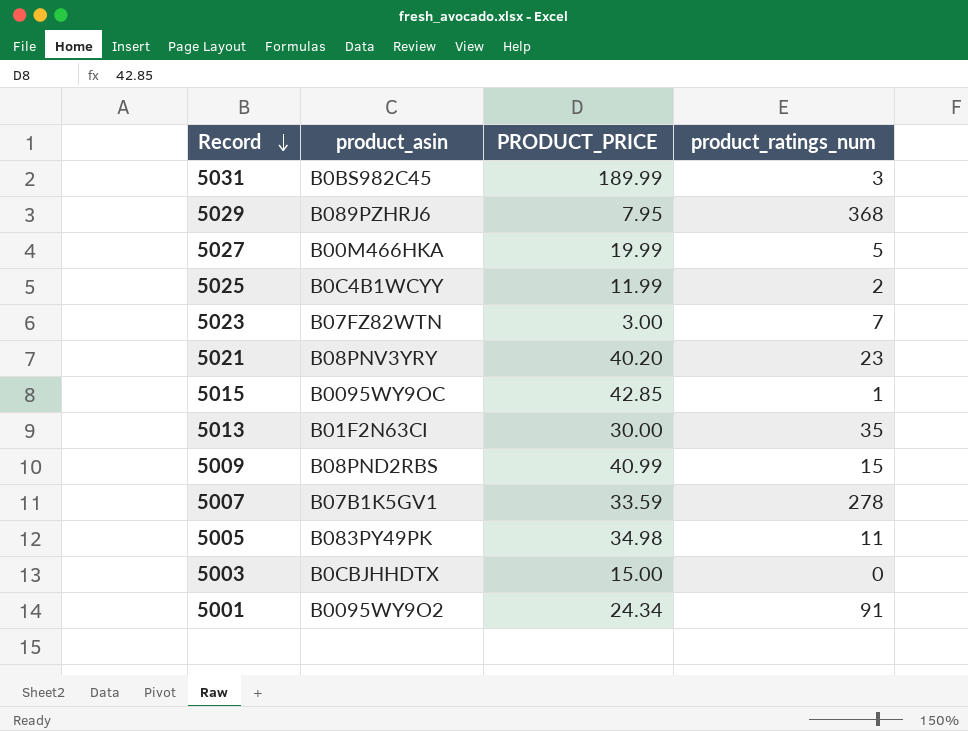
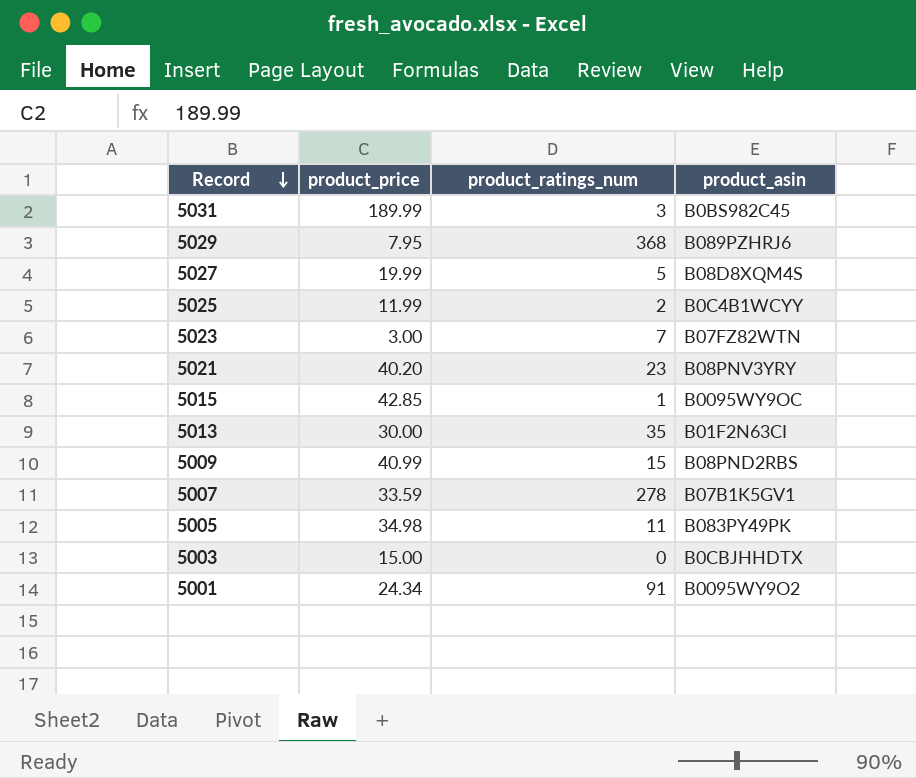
column name: PRODUCT_PRICE -> product_price
column product_asin | position: 2 -> 4
5027 | product_asin: B00M466HKA -> B08D8XQM4S

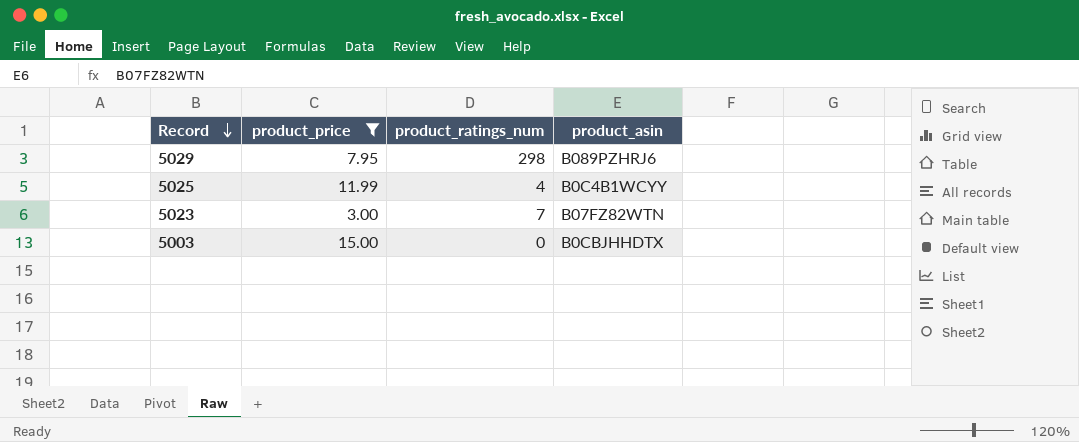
filter: none -> product_price <= 15.00
5029 | product_ratings_num: 368 -> 298
5025 | product_ratings_num: 2 -> 4

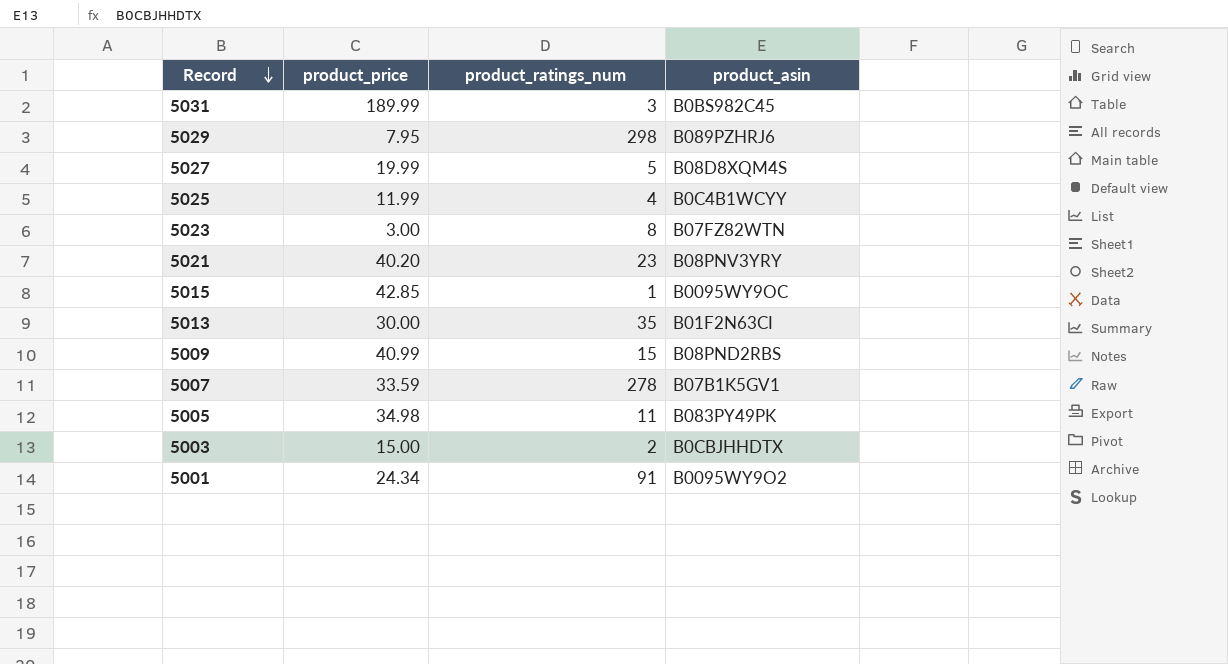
filter: product_price <= 15.00 -> none
5023 | product_ratings_num: 7 -> 8
5003 | product_ratings_num: 0 -> 2

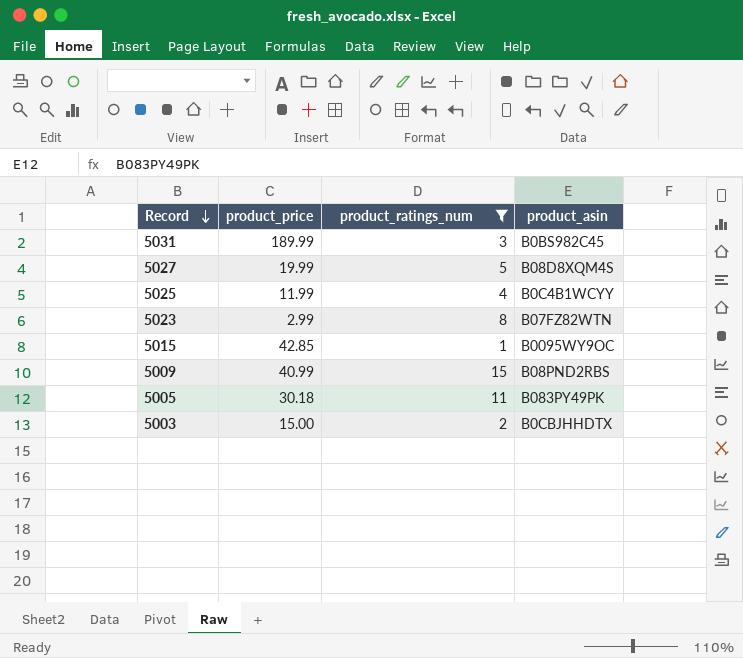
filter: none -> product_ratings_num <= 15
5023 | product_price: 3.00 -> 2.99
5005 | product_price: 34.98 -> 30.18

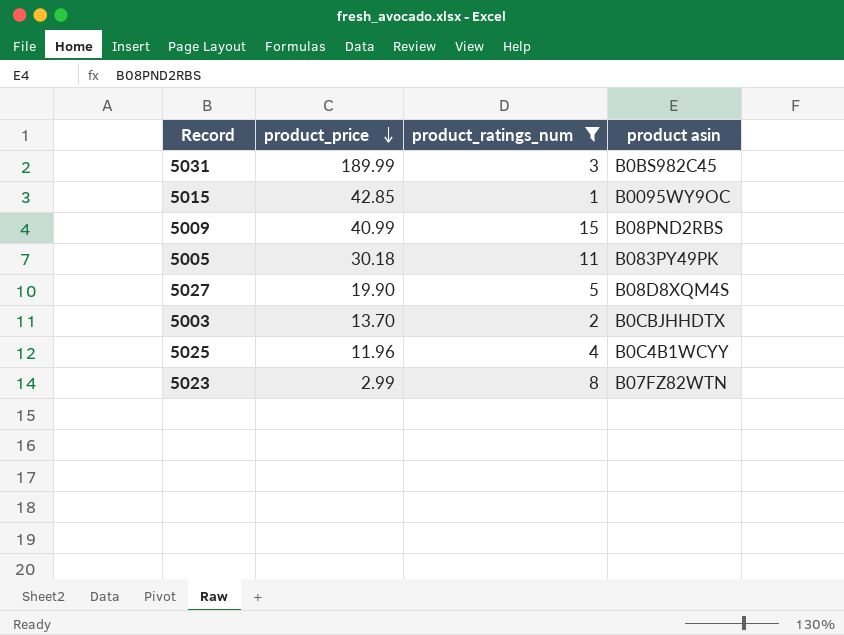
row order: Record descending -> product_price descending
column name: product_asin -> product asin
5027 | product_price: 19.99 -> 19.90
5003 | product_price: 15.00 -> 13.70
5025 | product_price: 11.99 -> 11.96

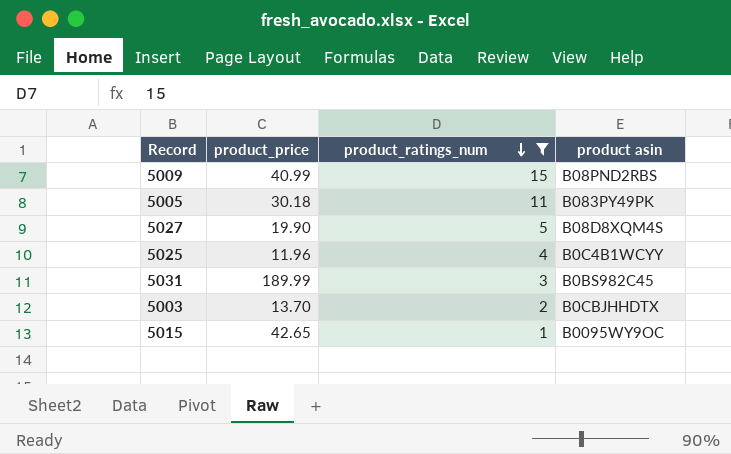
row order: product_price descending -> product_ratings_num descending
row 5023: 2.99 | 8 | B07FZ82WTN -> none
5015 | product_price: 42.85 -> 42.65

